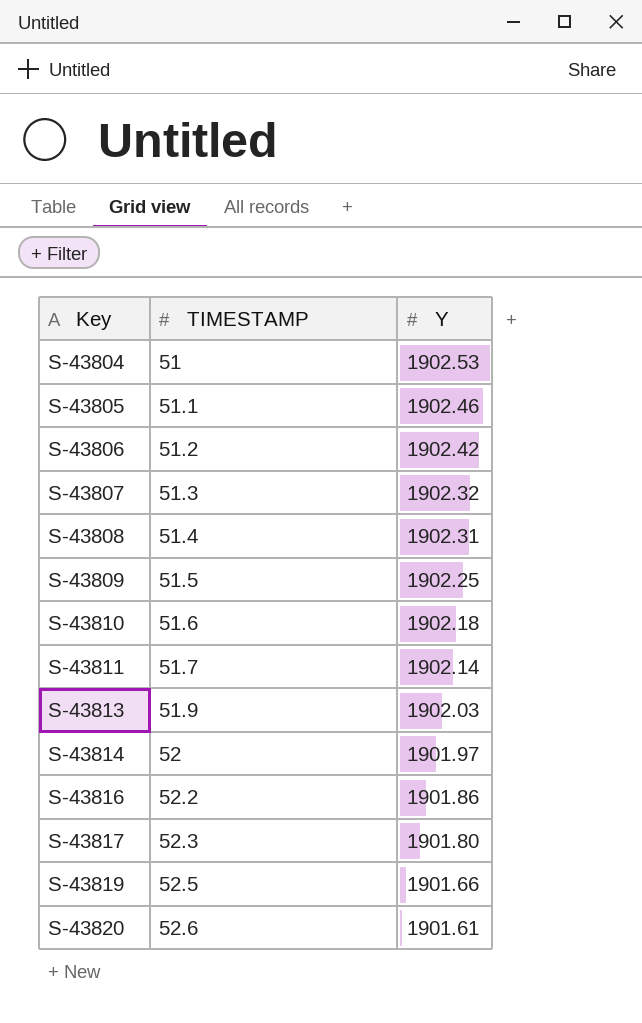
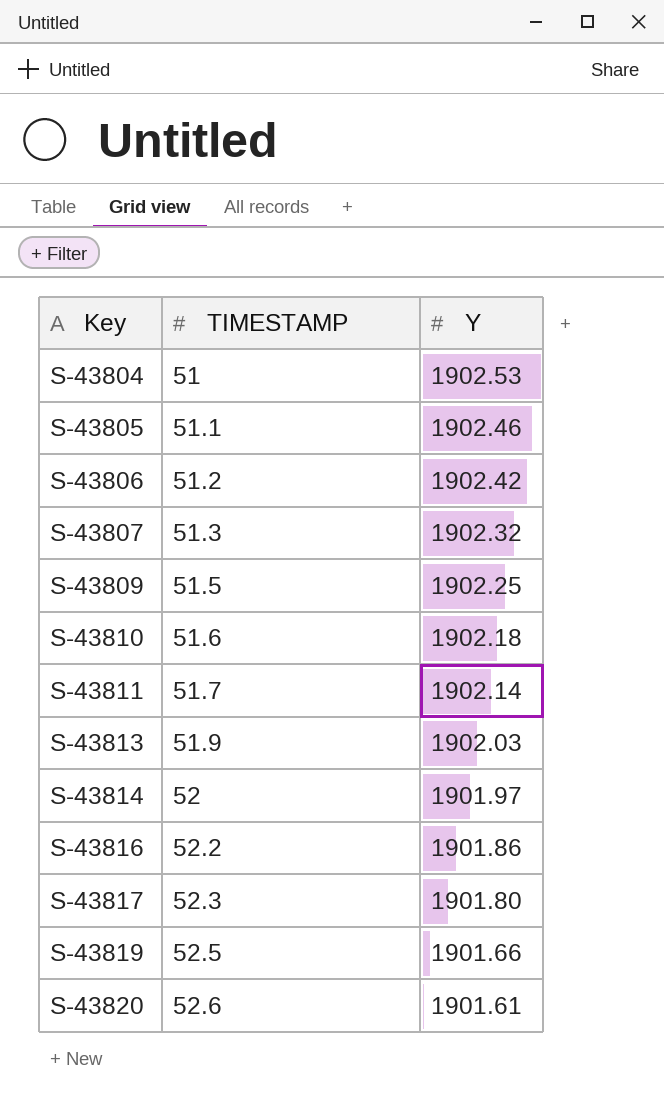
row S-43808: 51.4 | 1902.31 -> none

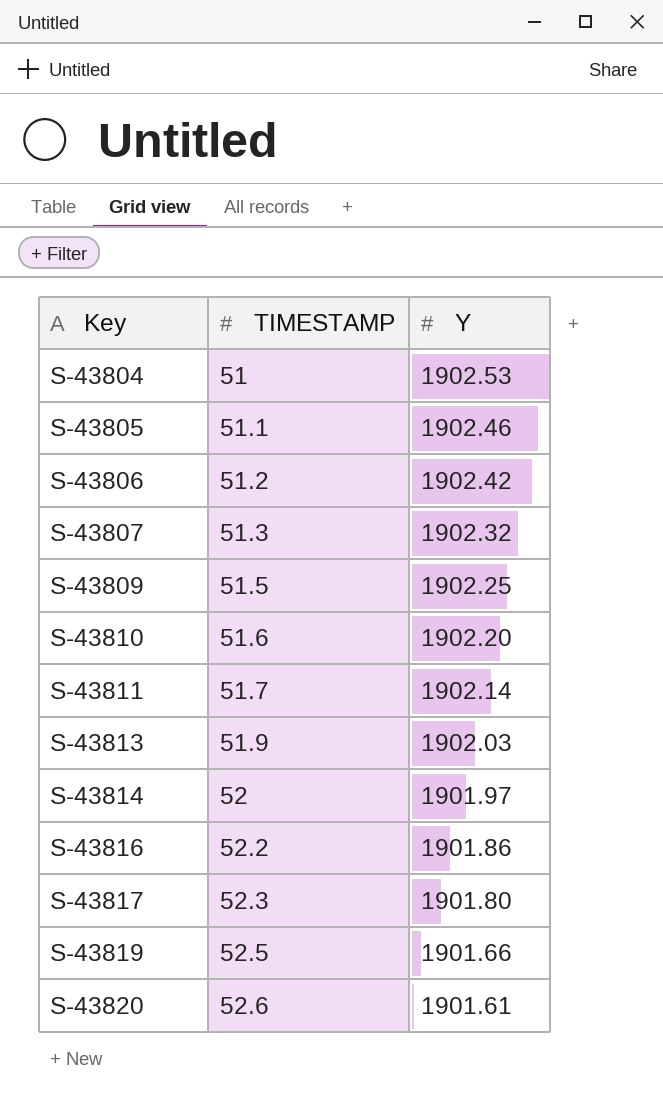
S-43810 | Y: 1902.18 -> 1902.20

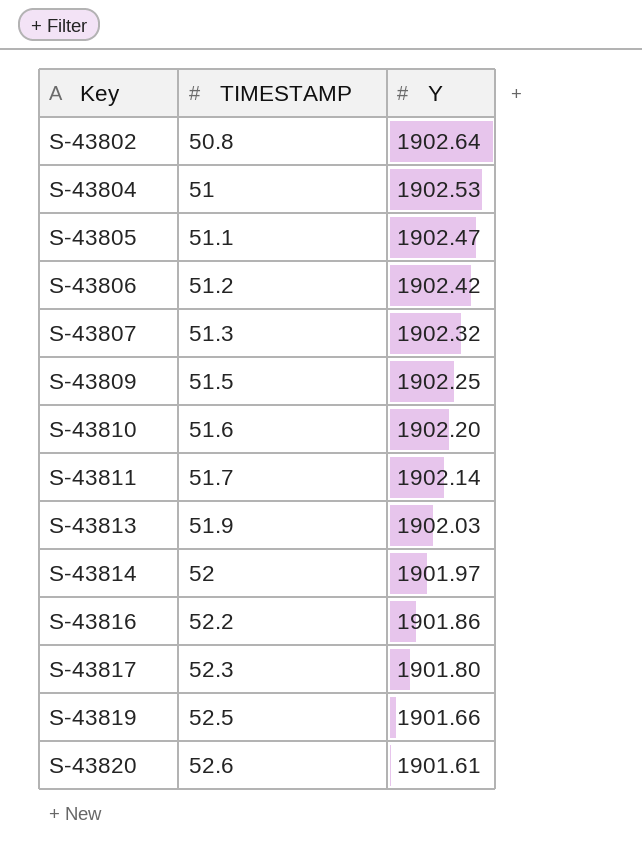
row S-43802: none -> 50.8 | 1902.64
S-43805 | Y: 1902.46 -> 1902.47

